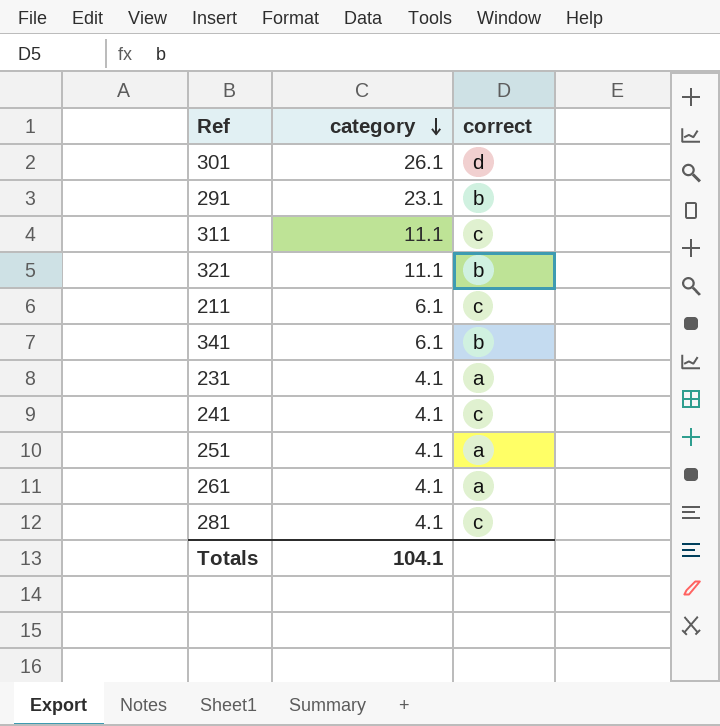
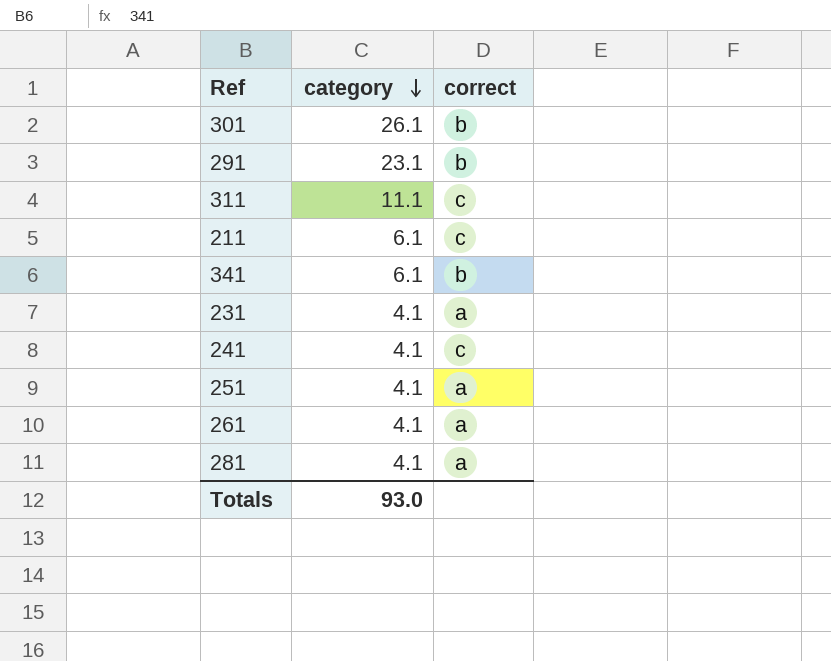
row 321: 11.1 | b -> none
301 | correct: d -> b
281 | correct: c -> a
Totals | category: 104.1 -> 93.0

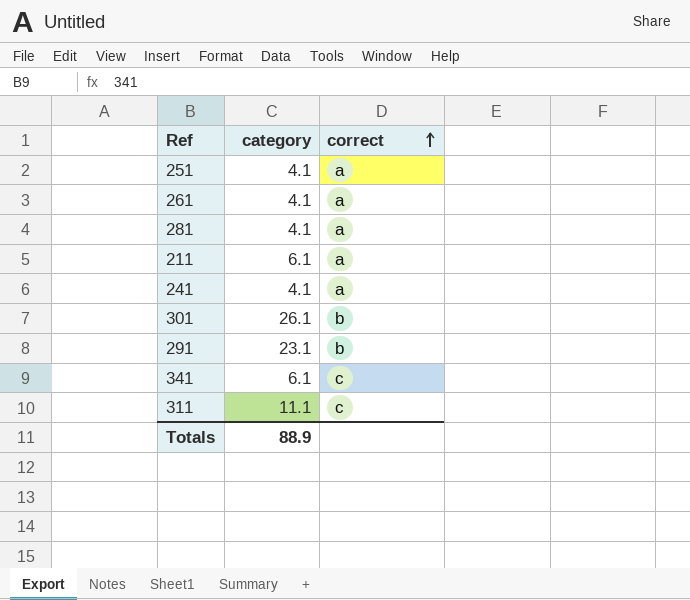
row order: category descending -> correct ascending
row 231: 4.1 | a -> none
211 | correct: c -> a
241 | correct: c -> a
341 | correct: b -> c
Totals | category: 93.0 -> 88.9

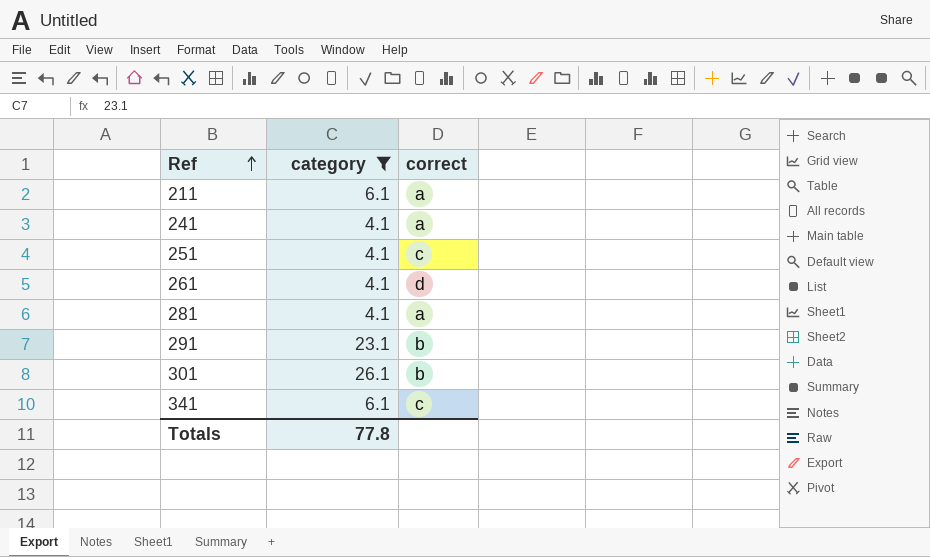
filter: none -> category != 11.1
row order: correct ascending -> Ref ascending
251 | correct: a -> c
261 | correct: a -> d
Totals | category: 88.9 -> 77.8

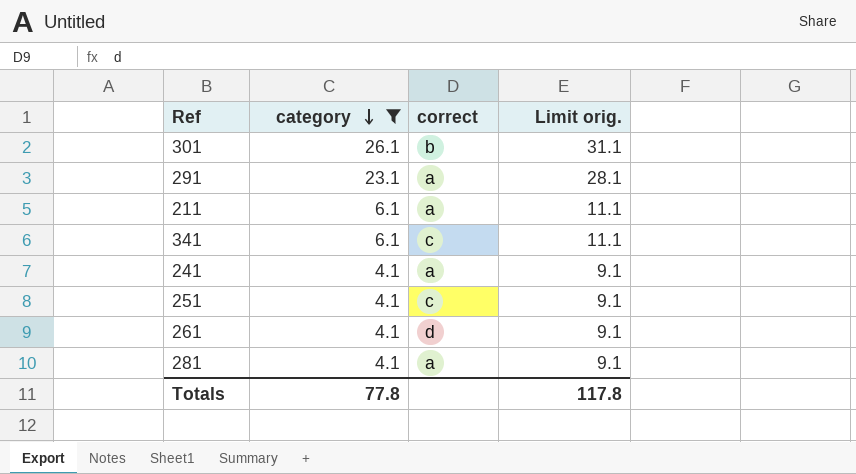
row order: Ref ascending -> category descending
column Limit orig. | formula: none -> [category] + 5
291 | correct: b -> a

